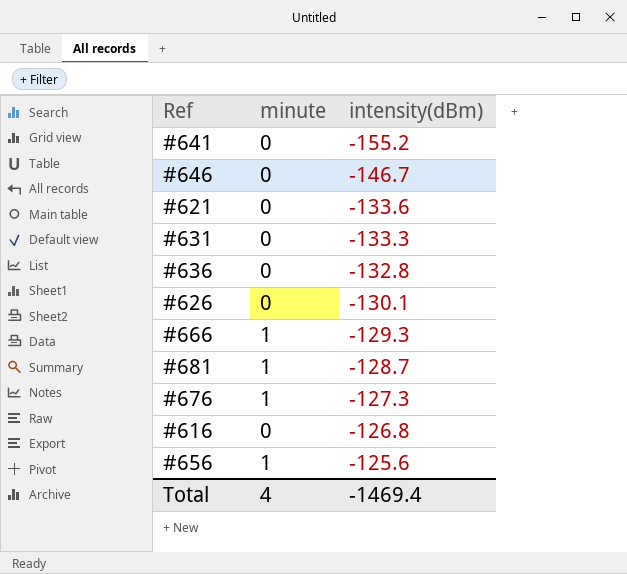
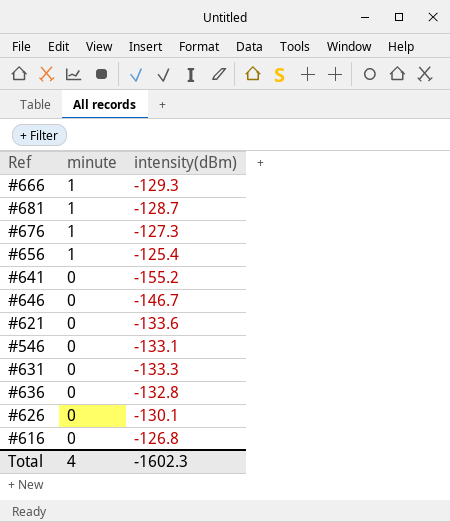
row order: intensity(dBm) ascending -> minute descending
#656 | intensity(dBm): -125.6 -> -125.4
row #546: none -> 0 | -133.1
Total | intensity(dBm): -1469.4 -> -1602.3

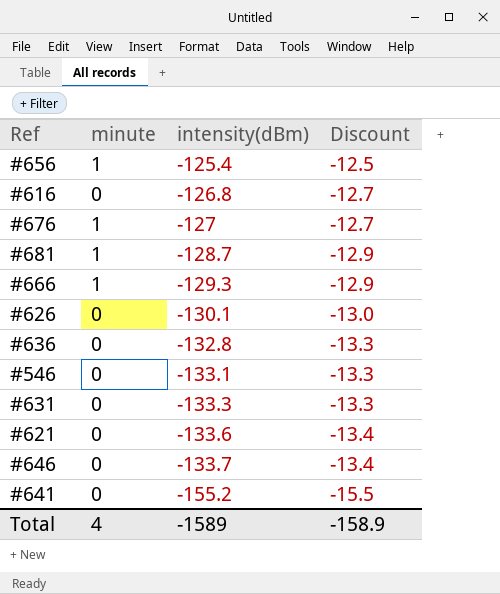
row order: minute descending -> intensity(dBm) descending
column Discount | formula: none -> [intensity(dBm)] * 0.1
#676 | intensity(dBm): -127.3 -> -127
#646 | intensity(dBm): -146.7 -> -133.7
Total | intensity(dBm): -1602.3 -> -1589

